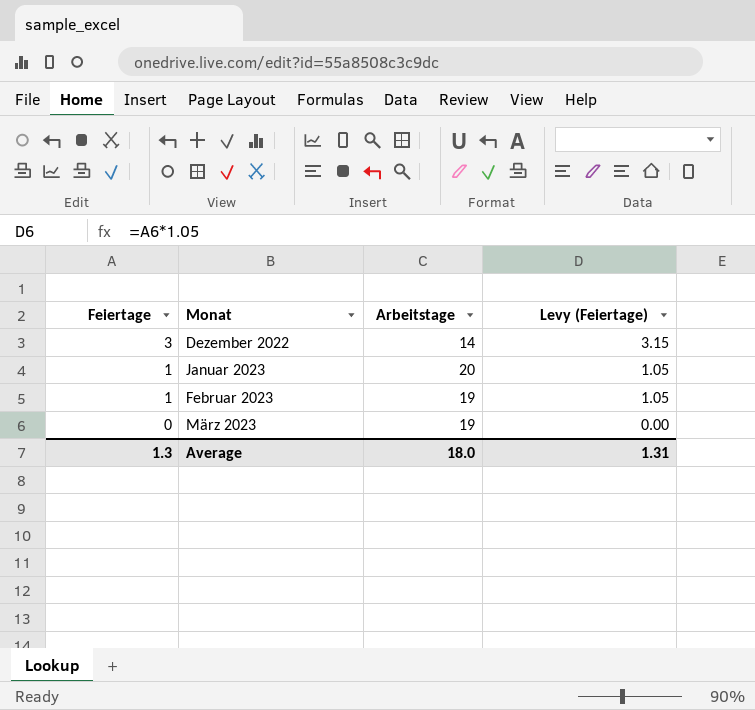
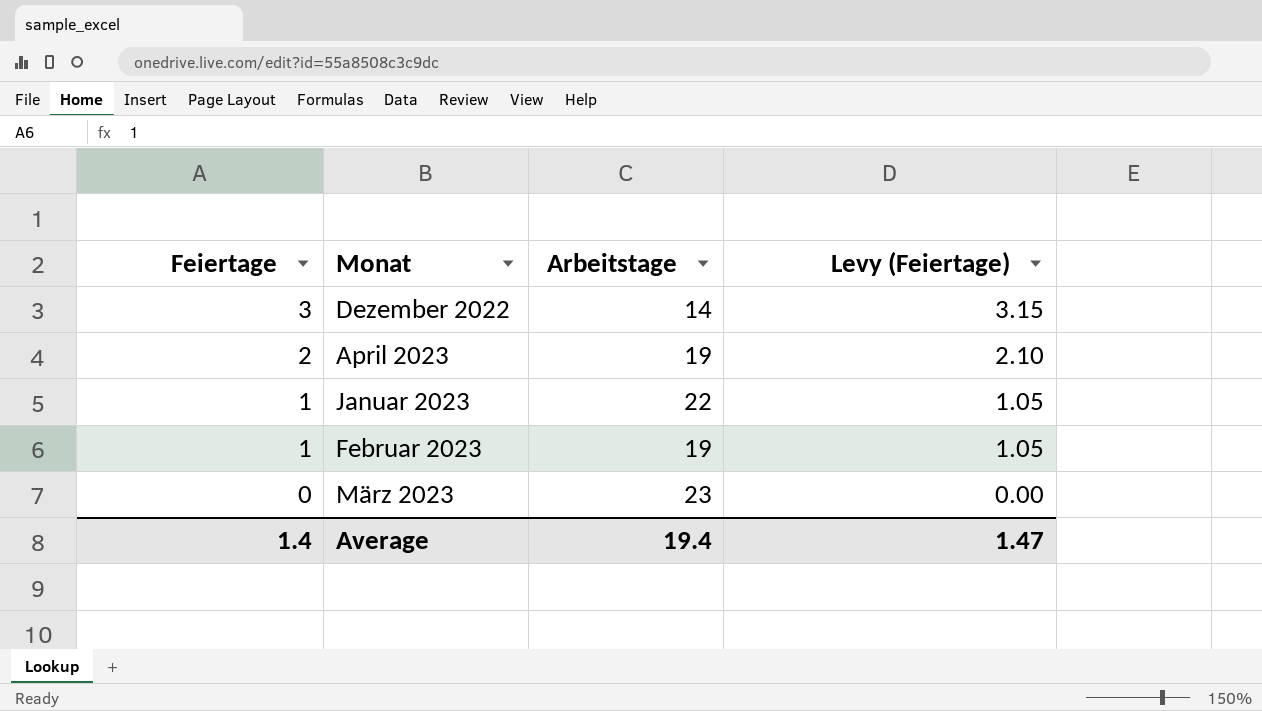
row April 2023: none -> 2 | 19 | 2.10
Januar 2023 | Arbeitstage: 20 -> 22
März 2023 | Arbeitstage: 19 -> 23
Average | Feiertage: 1.3 -> 1.4
Average | Arbeitstage: 18.0 -> 19.4
Average | Levy (Feiertage): 1.31 -> 1.47

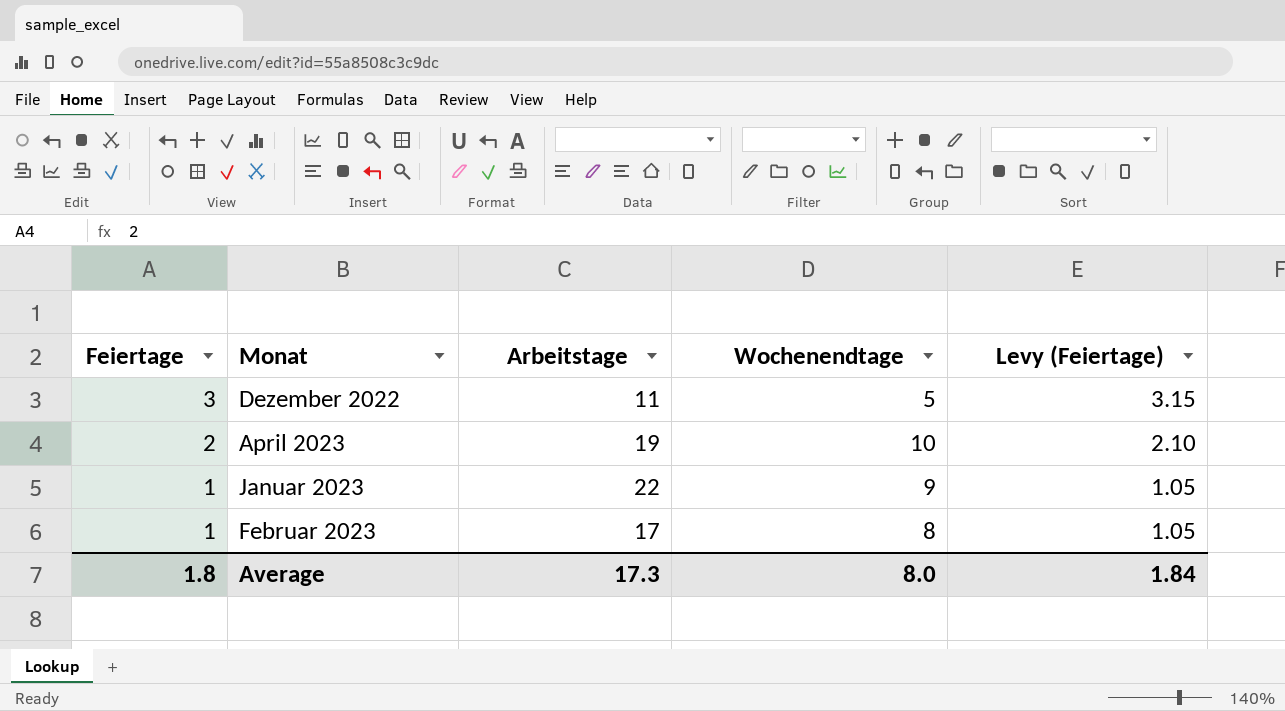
column Wochenendtage | position: none -> 4
row März 2023: 0 | 23 | 0.00 -> none
Dezember 2022 | Arbeitstage: 14 -> 11
Februar 2023 | Arbeitstage: 19 -> 17
Average | Feiertage: 1.4 -> 1.8
Average | Arbeitstage: 19.4 -> 17.3
Average | Levy (Feiertage): 1.47 -> 1.84

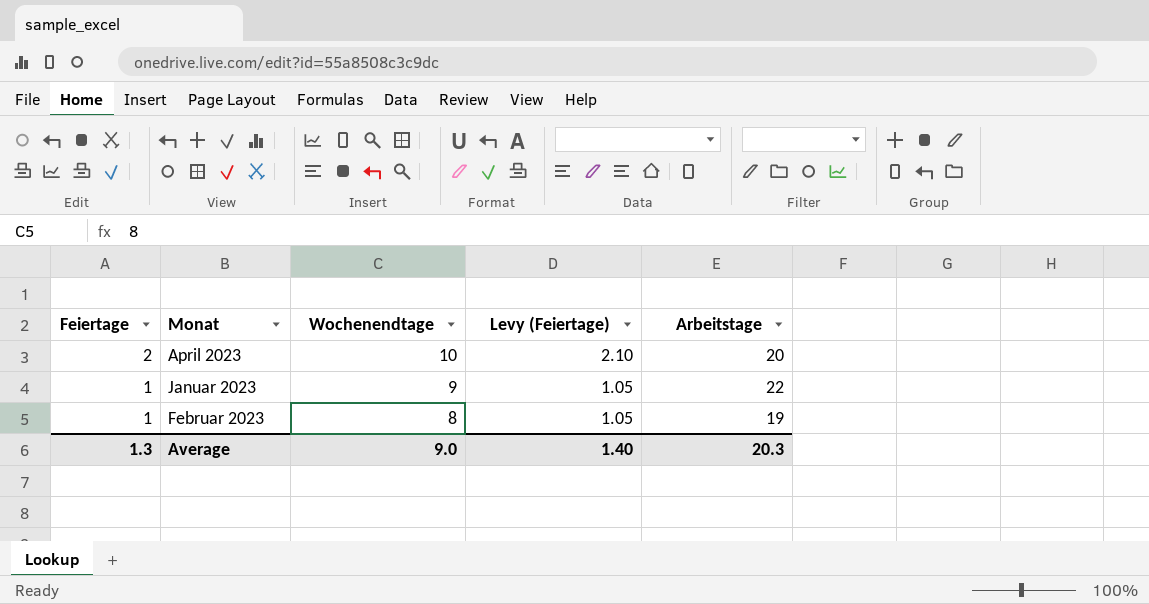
column Arbeitstage | position: 3 -> 5
row Dezember 2022: 3 | 11 | 5 | 3.15 -> none
April 2023 | Arbeitstage: 19 -> 20
Februar 2023 | Arbeitstage: 17 -> 19
Average | Feiertage: 1.8 -> 1.3
Average | Wochenendtage: 8.0 -> 9.0
Average | Levy (Feiertage): 1.84 -> 1.40
Average | Arbeitstage: 17.3 -> 20.3

